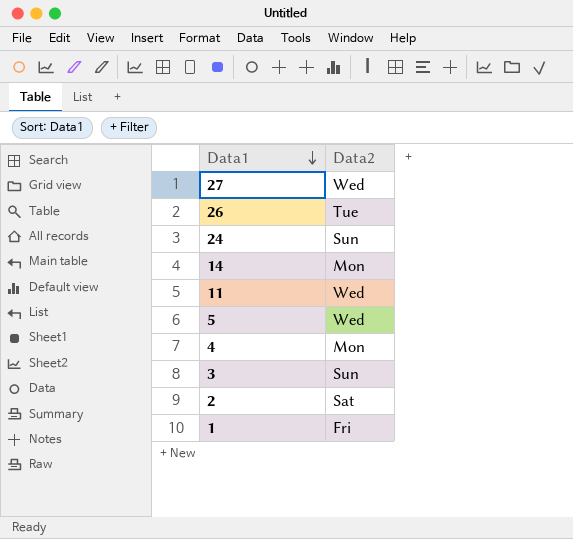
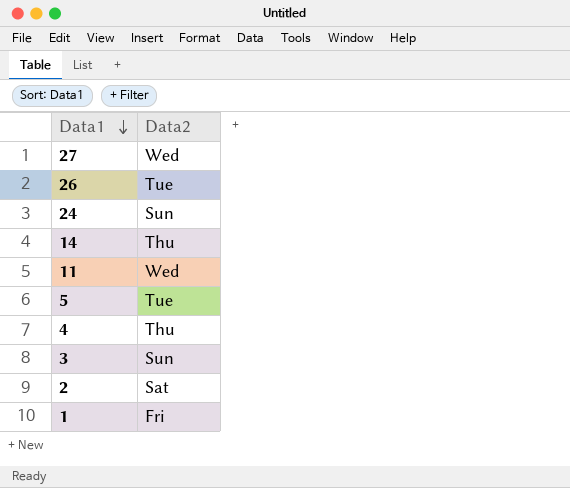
14 | Data2: Mon -> Thu
5 | Data2: Wed -> Tue
4 | Data2: Mon -> Thu

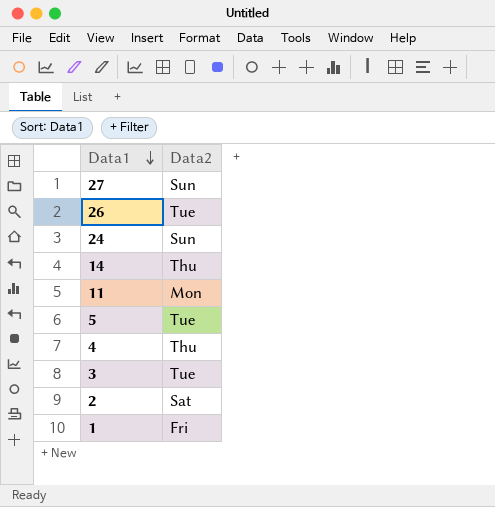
27 | Data2: Wed -> Sun
11 | Data2: Wed -> Mon
3 | Data2: Sun -> Tue

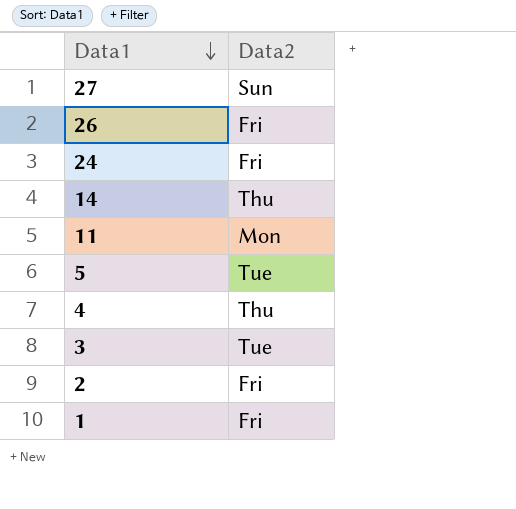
26 | Data2: Tue -> Fri
24 | Data2: Sun -> Fri
2 | Data2: Sat -> Fri

